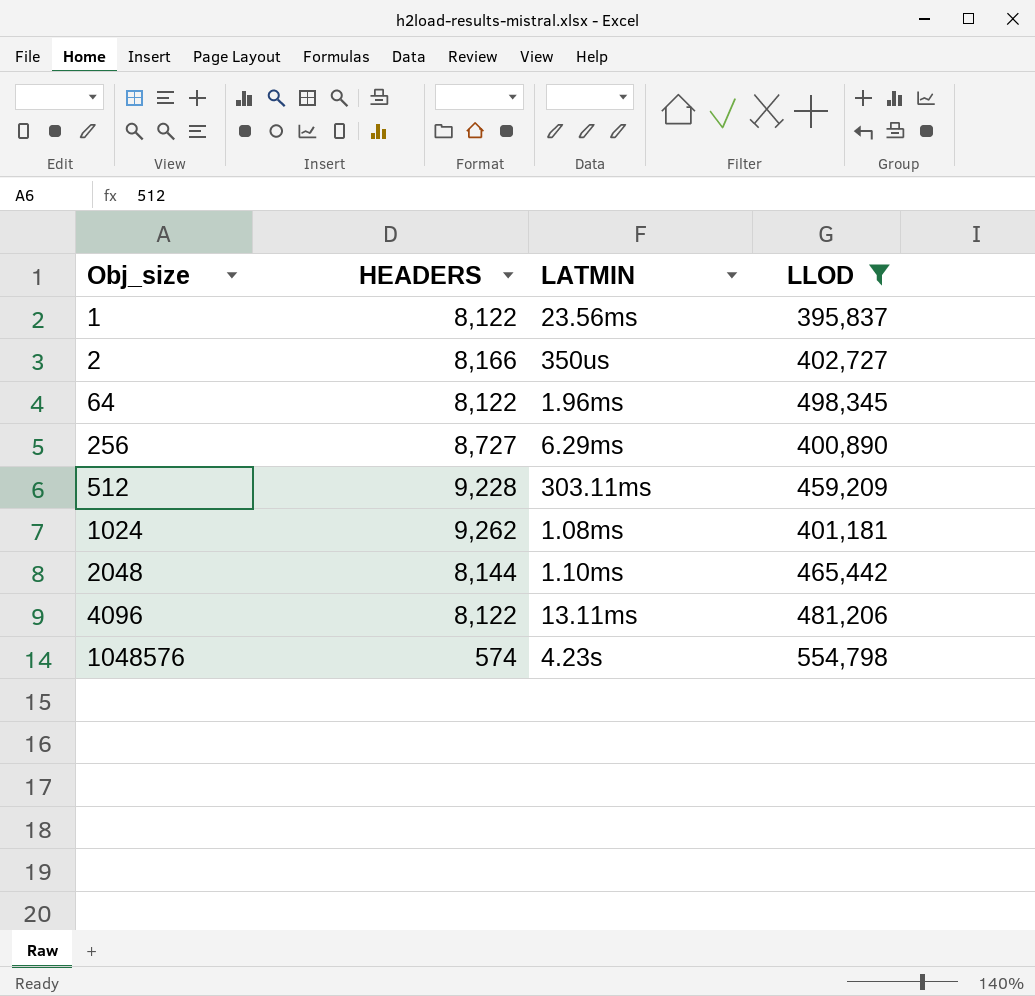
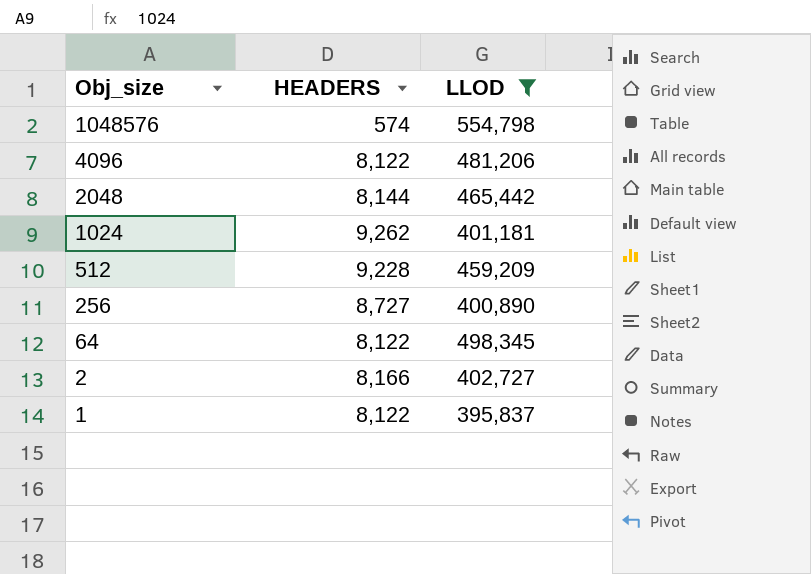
row order: Obj_size ascending -> Obj_size descending
column LATMIN | position: 3 -> none

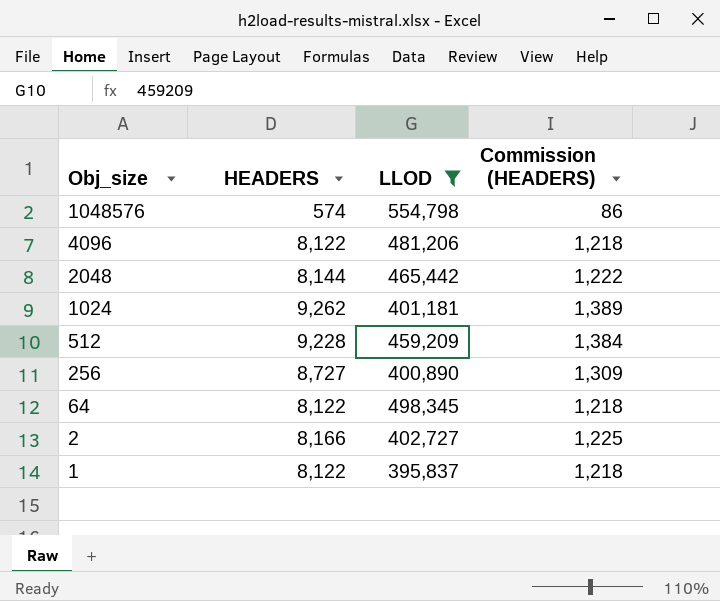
column Commission (HEADERS) | formula: none -> [HEADERS] * 0.15

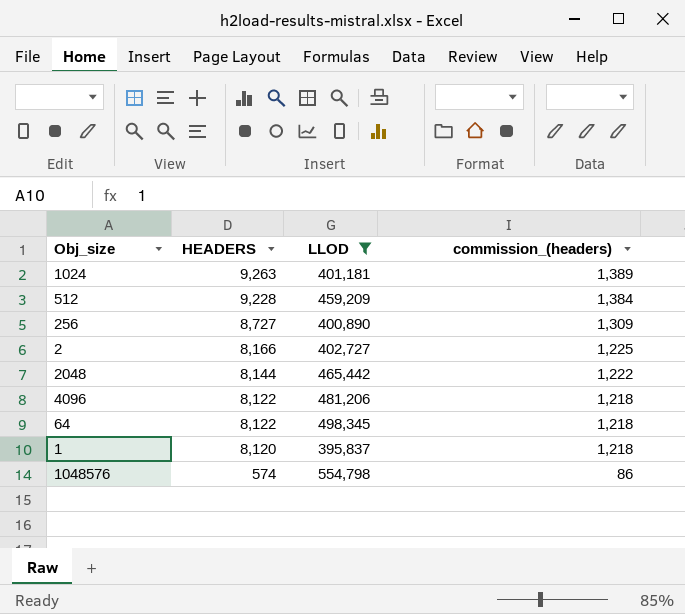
row order: Obj_size descending -> HEADERS descending
column name: Commission (HEADERS) -> commission_(headers)
1024 | HEADERS: 9,262 -> 9,263
1 | HEADERS: 8,122 -> 8,120

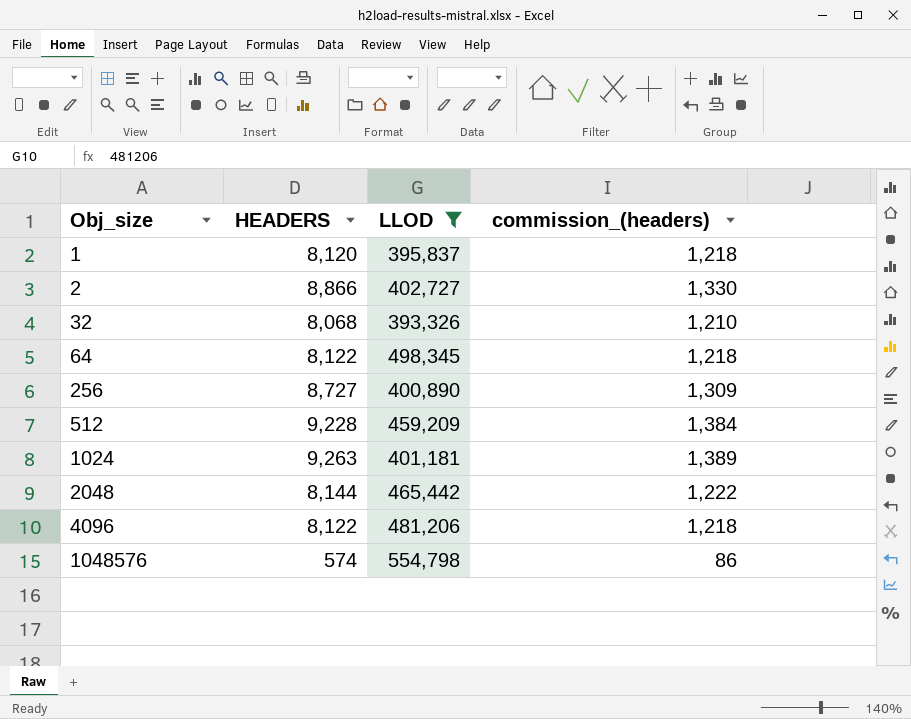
row order: HEADERS descending -> Obj_size ascending
2 | HEADERS: 8,166 -> 8,866
2 | commission_(headers): 1,225 -> 1,330
row 32: none -> 8,068 | 393,326 | 1,210

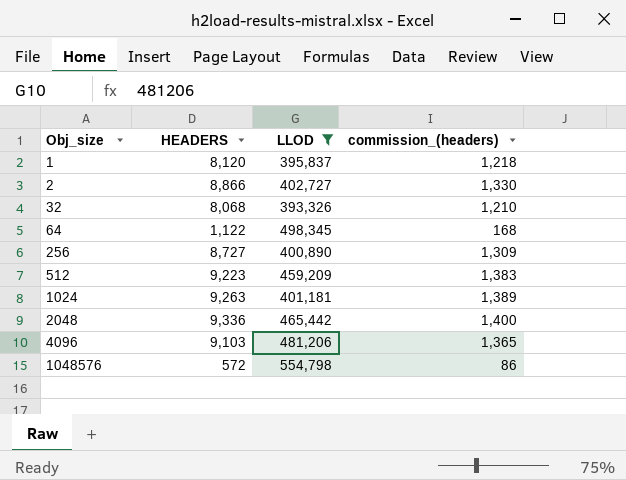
64 | HEADERS: 8,122 -> 1,122
64 | commission_(headers): 1,218 -> 168
512 | HEADERS: 9,228 -> 9,223
512 | commission_(headers): 1,384 -> 1,383
2048 | HEADERS: 8,144 -> 9,336
2048 | commission_(headers): 1,222 -> 1,400
4096 | HEADERS: 8,122 -> 9,103
4096 | commission_(headers): 1,218 -> 1,365
1048576 | HEADERS: 574 -> 572

